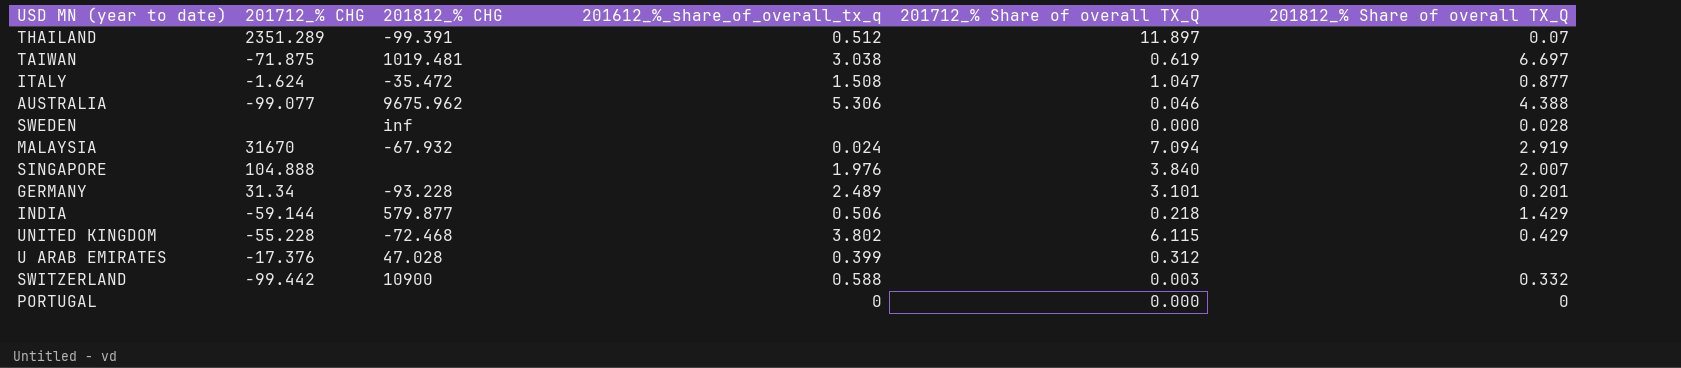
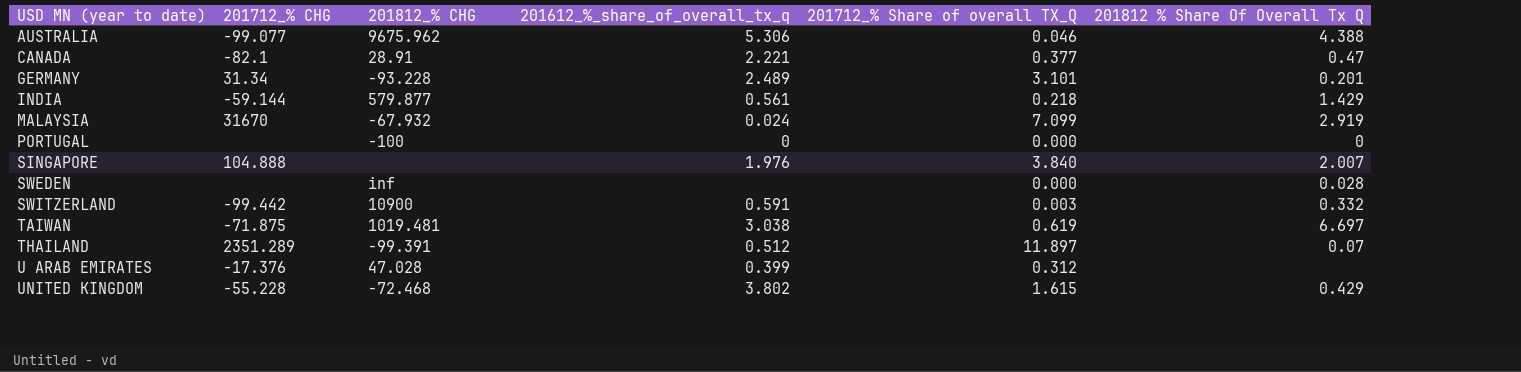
row order: none -> USD MN (year to date) ascending
column name: 201812_% Share of overall TX_Q -> 201812 % Share Of Overall Tx Q
row ITALY: -1.624 | -35.472 | 1.508 | 1.047 | 0.877 -> none
row CANADA: none -> -82.1 | 28.91 | 2.221 | 0.377 | 0.47
INDIA | 201612_%_share_of_overall_tx_q: 0.506 -> 0.561
MALAYSIA | 201712_% Share of overall TX_Q: 7.094 -> 7.099
PORTUGAL | 201812_% CHG: none -> -100
SWITZERLAND | 201612_%_share_of_overall_tx_q: 0.588 -> 0.591
UNITED KINGDOM | 201712_% Share of overall TX_Q: 6.115 -> 1.615

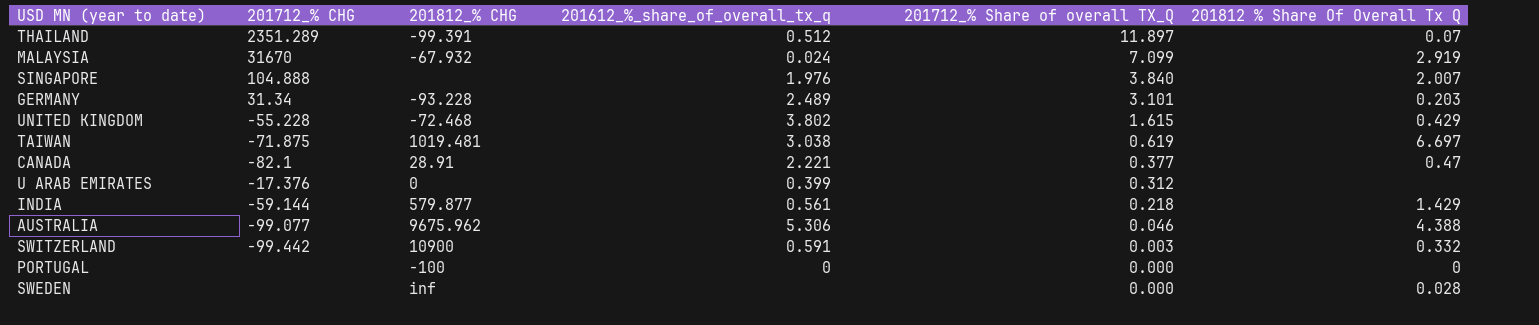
row order: USD MN (year to date) ascending -> 201712_% Share of overall TX_Q descending
GERMANY | 201812 % Share Of Overall Tx Q: 0.201 -> 0.203
U ARAB EMIRATES | 201812_% CHG: 47.028 -> 0

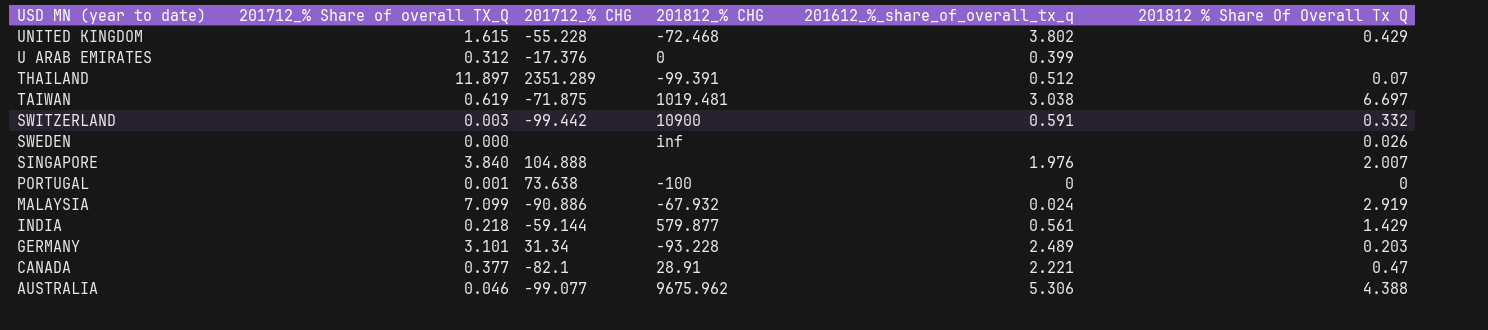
row order: 201712_% Share of overall TX_Q descending -> USD MN (year to date) descending
column 201712_% Share of overall TX_Q | position: 5 -> 2
SWEDEN | 201812 % Share Of Overall Tx Q: 0.028 -> 0.026
PORTUGAL | 201712_% Share of overall TX_Q: 0.000 -> 0.001
PORTUGAL | 201712_% CHG: none -> 73.638
MALAYSIA | 201712_% CHG: 31670 -> -90.886

